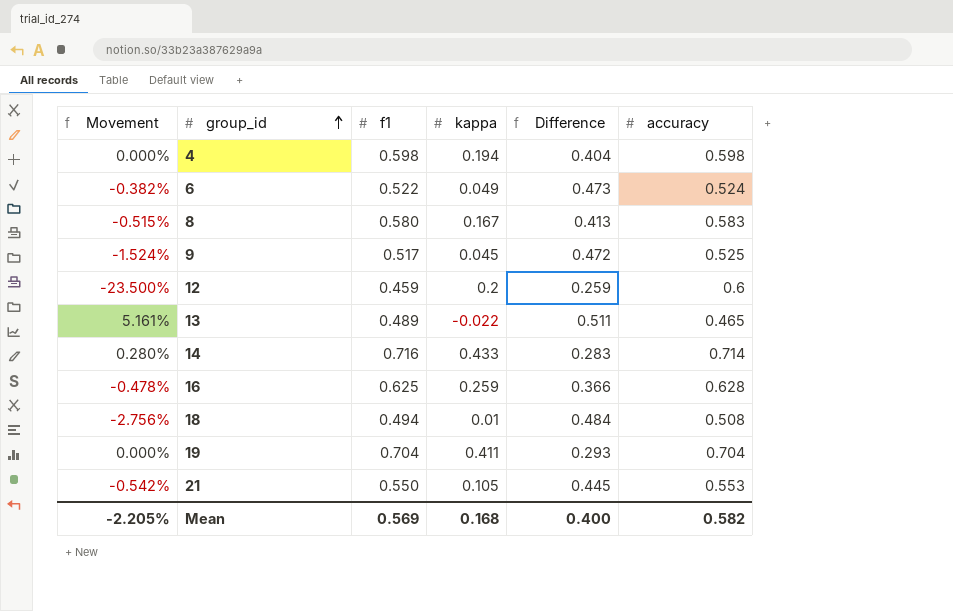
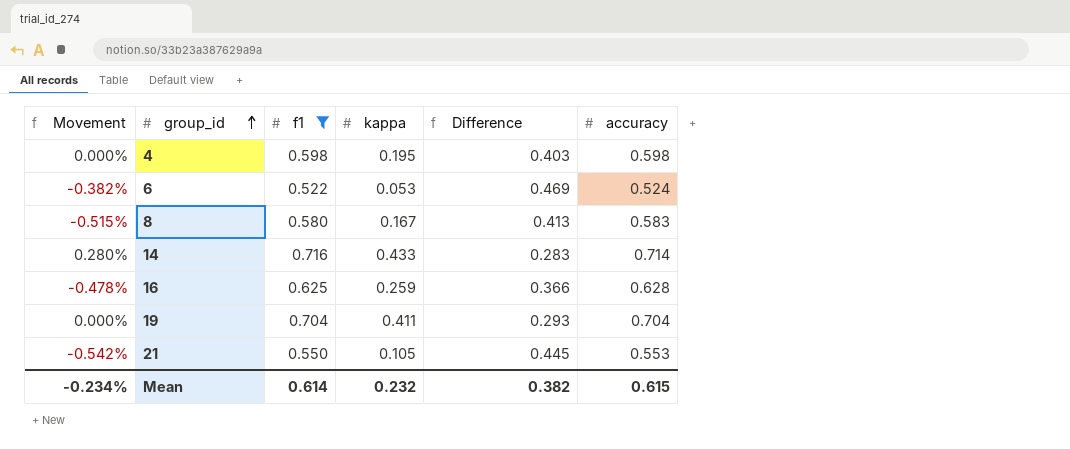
filter: none -> f1 >= 0.522
4 | kappa: 0.194 -> 0.195
4 | Difference: 0.404 -> 0.403
6 | kappa: 0.049 -> 0.053
6 | Difference: 0.473 -> 0.469
Mean | Movement: -2.205% -> -0.234%
Mean | f1: 0.569 -> 0.614
Mean | kappa: 0.168 -> 0.232
Mean | Difference: 0.400 -> 0.382
Mean | accuracy: 0.582 -> 0.615

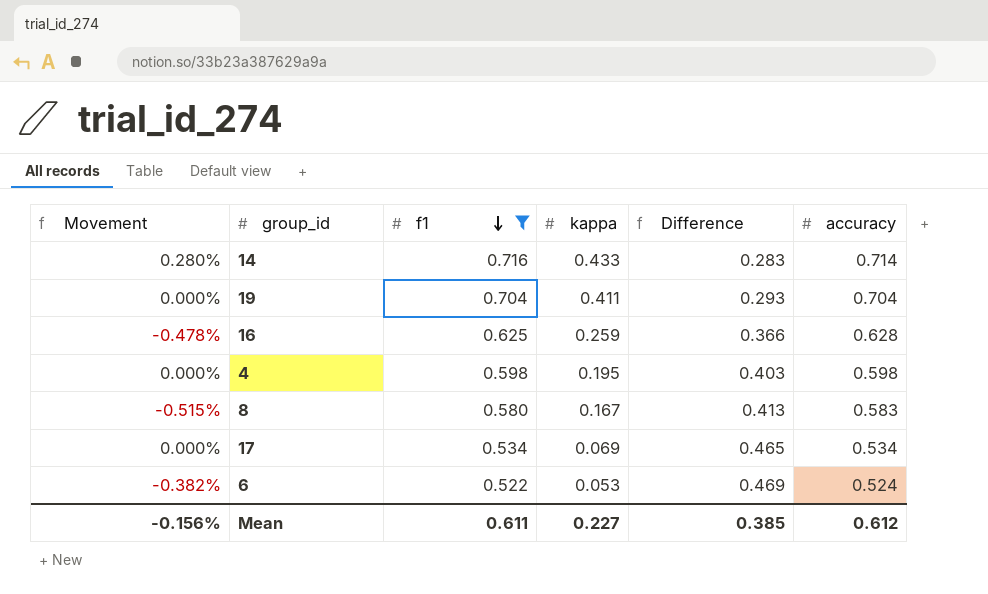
row order: group_id ascending -> f1 descending
row 21: -0.542% | 0.550 | 0.105 | 0.445 | 0.553 -> none
row 17: none -> 0.000% | 0.534 | 0.069 | 0.465 | 0.534
Mean | Movement: -0.234% -> -0.156%
Mean | f1: 0.614 -> 0.611
Mean | kappa: 0.232 -> 0.227
Mean | Difference: 0.382 -> 0.385
Mean | accuracy: 0.615 -> 0.612

